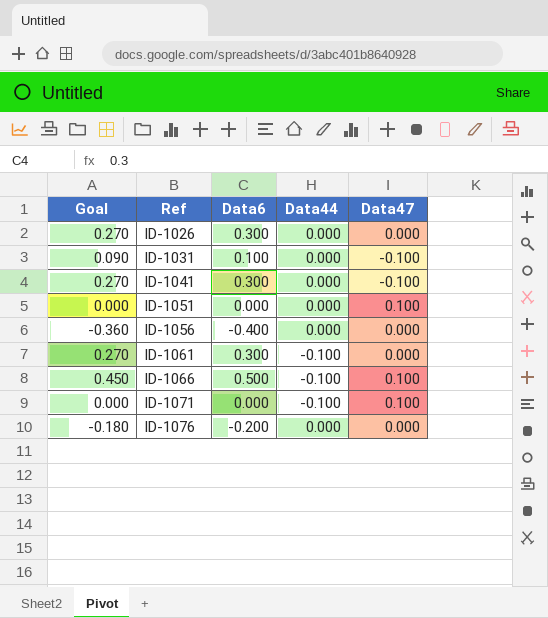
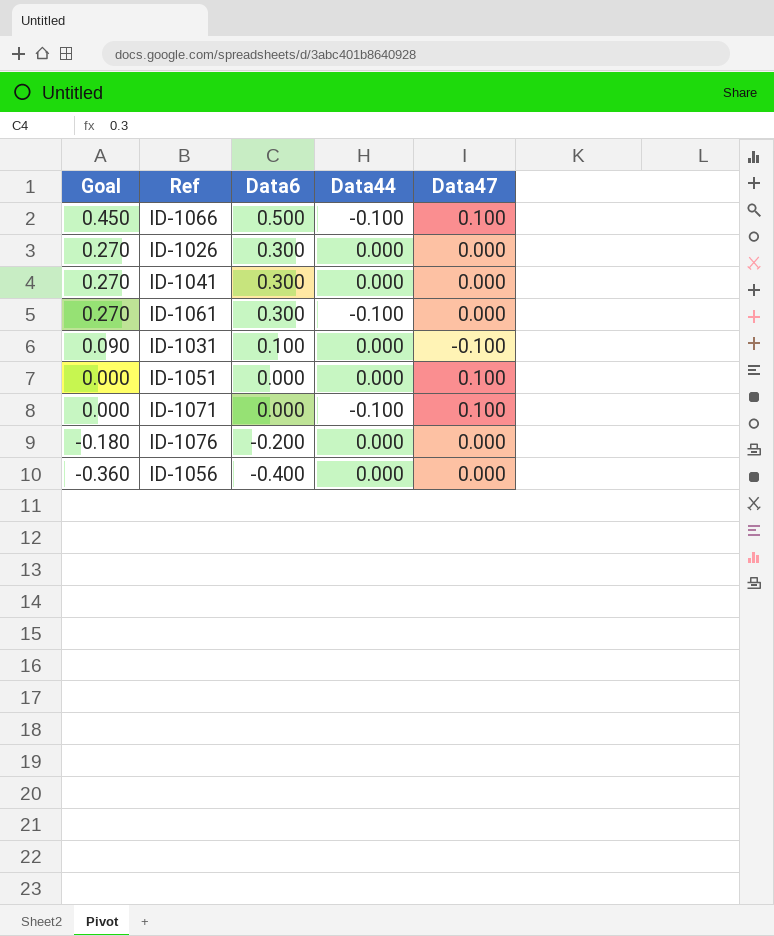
row order: Ref ascending -> Goal descending
ID-1041 | Data47: -0.100 -> 0.000

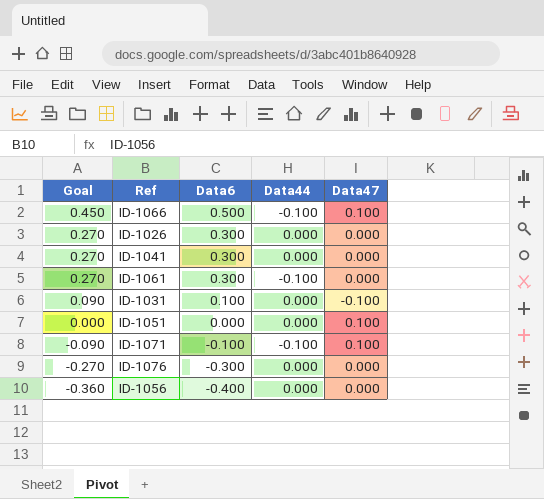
ID-1071 | Goal: 0.000 -> -0.090
ID-1071 | Data6: 0.000 -> -0.100
ID-1076 | Goal: -0.180 -> -0.270
ID-1076 | Data6: -0.200 -> -0.300

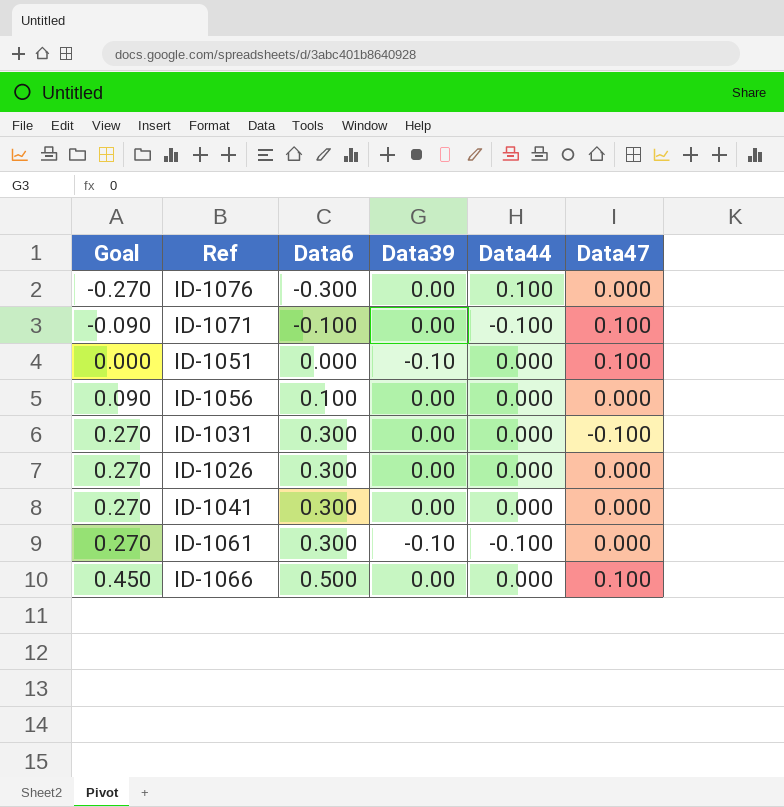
row order: Goal descending -> Goal ascending
column Data39 | position: none -> 4
ID-1076 | Data44: 0.000 -> 0.100
ID-1056 | Goal: -0.360 -> 0.090
ID-1056 | Data6: -0.400 -> 0.100
ID-1031 | Goal: 0.090 -> 0.270
ID-1031 | Data6: 0.100 -> 0.300
ID-1066 | Data44: -0.100 -> 0.000

